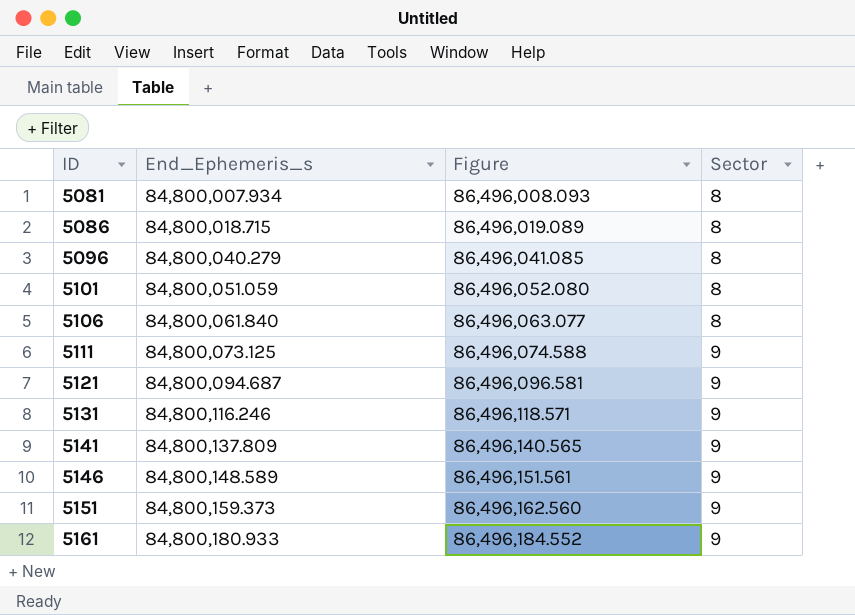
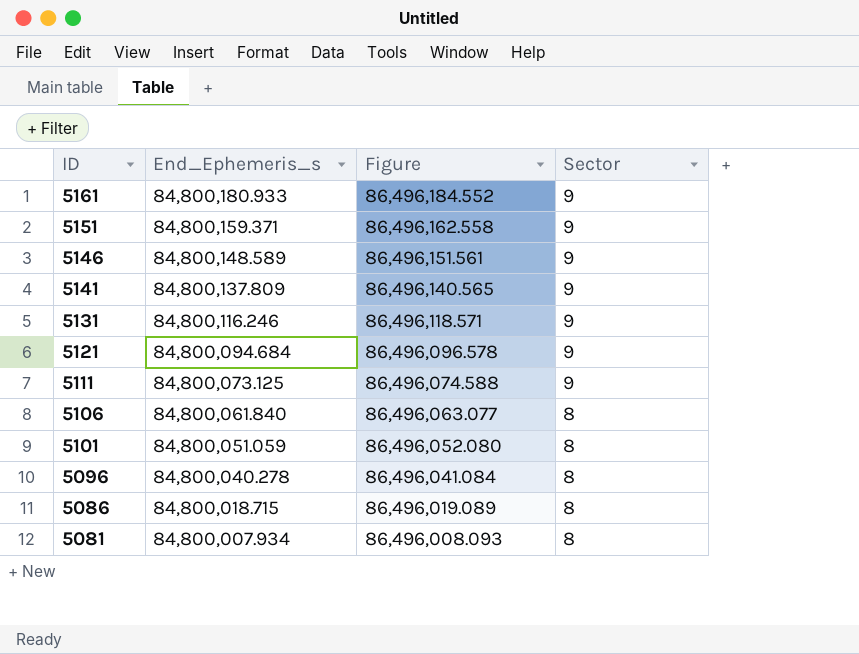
row order: ID ascending -> ID descending
5151 | End_Ephemeris_s: 84,800,159.373 -> 84,800,159.371
5151 | Figure: 86,496,162.560 -> 86,496,162.558
5121 | End_Ephemeris_s: 84,800,094.687 -> 84,800,094.684
5121 | Figure: 86,496,096.581 -> 86,496,096.578
5096 | End_Ephemeris_s: 84,800,040.279 -> 84,800,040.278
5096 | Figure: 86,496,041.085 -> 86,496,041.084

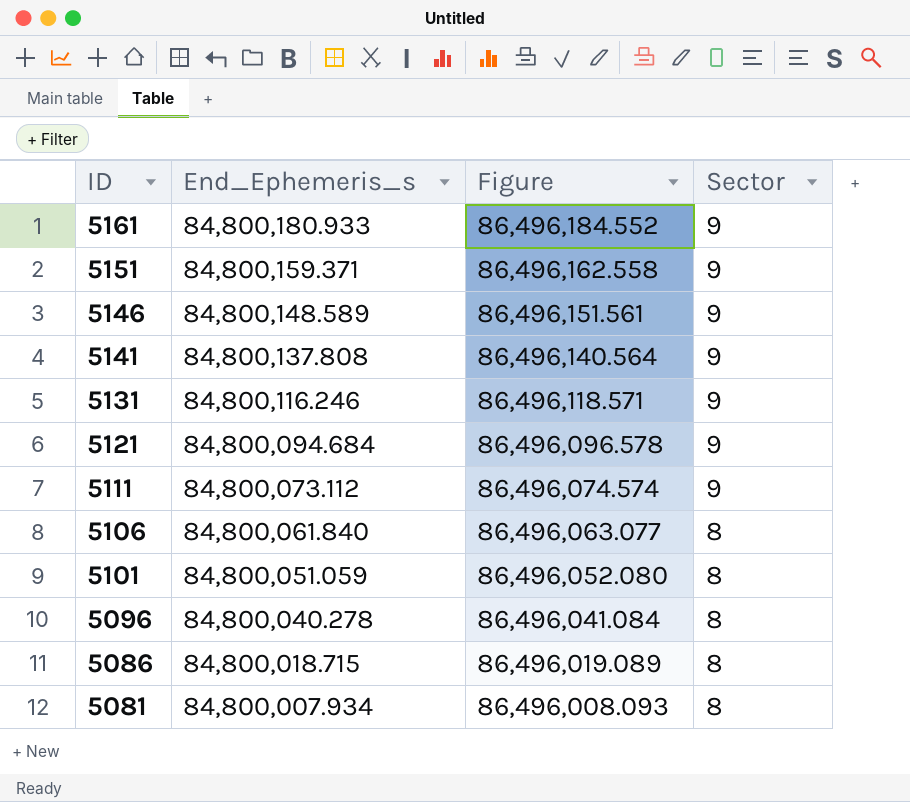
5141 | End_Ephemeris_s: 84,800,137.809 -> 84,800,137.808
5141 | Figure: 86,496,140.565 -> 86,496,140.564
5111 | End_Ephemeris_s: 84,800,073.125 -> 84,800,073.112
5111 | Figure: 86,496,074.588 -> 86,496,074.574

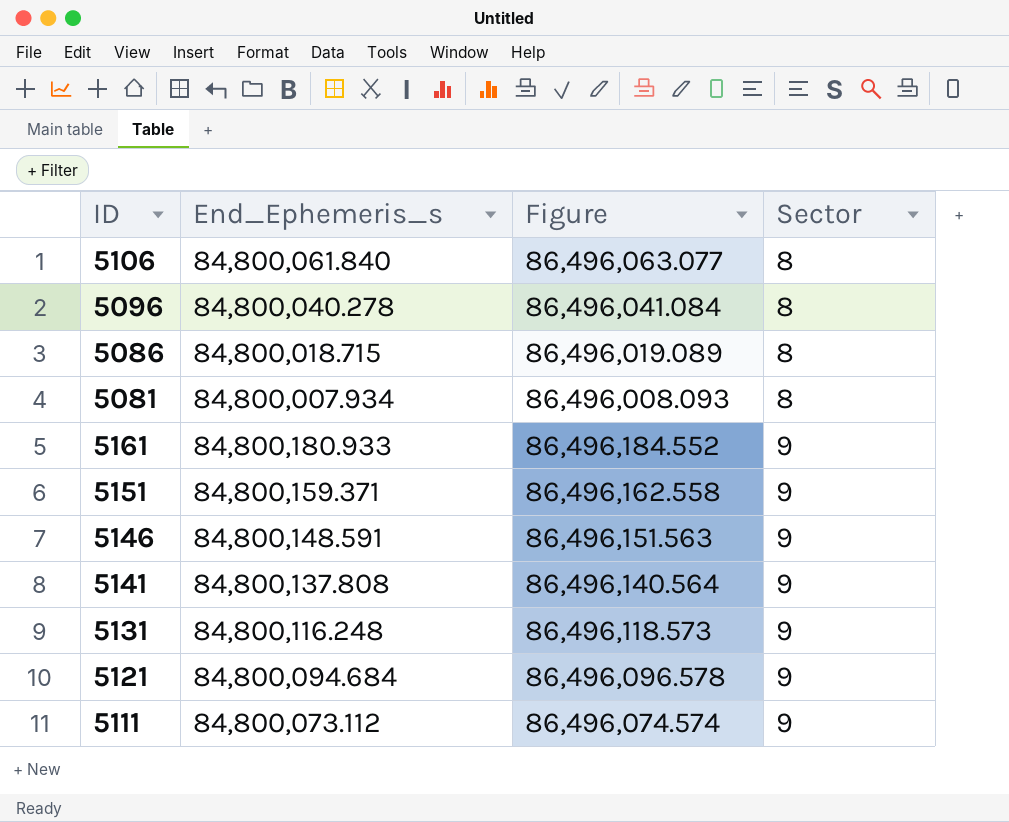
row order: ID descending -> Sector ascending
row 5101: 84,800,051.059 | 86,496,052.080 | 8 -> none
5146 | End_Ephemeris_s: 84,800,148.589 -> 84,800,148.591
5146 | Figure: 86,496,151.561 -> 86,496,151.563
5131 | End_Ephemeris_s: 84,800,116.246 -> 84,800,116.248
5131 | Figure: 86,496,118.571 -> 86,496,118.573

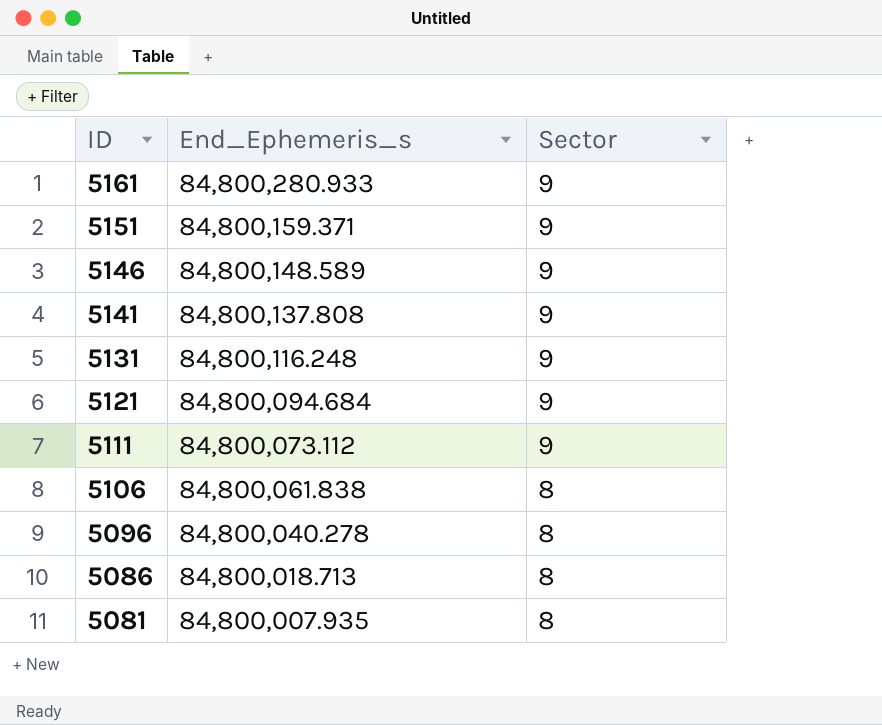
row order: Sector ascending -> ID descending
column Figure | formula: [End_Ephemeris_s] * 1.02 -> none
5161 | End_Ephemeris_s: 84,800,180.933 -> 84,800,280.933
5146 | End_Ephemeris_s: 84,800,148.591 -> 84,800,148.589
5106 | End_Ephemeris_s: 84,800,061.840 -> 84,800,061.838
5086 | End_Ephemeris_s: 84,800,018.715 -> 84,800,018.713
5081 | End_Ephemeris_s: 84,800,007.934 -> 84,800,007.935

